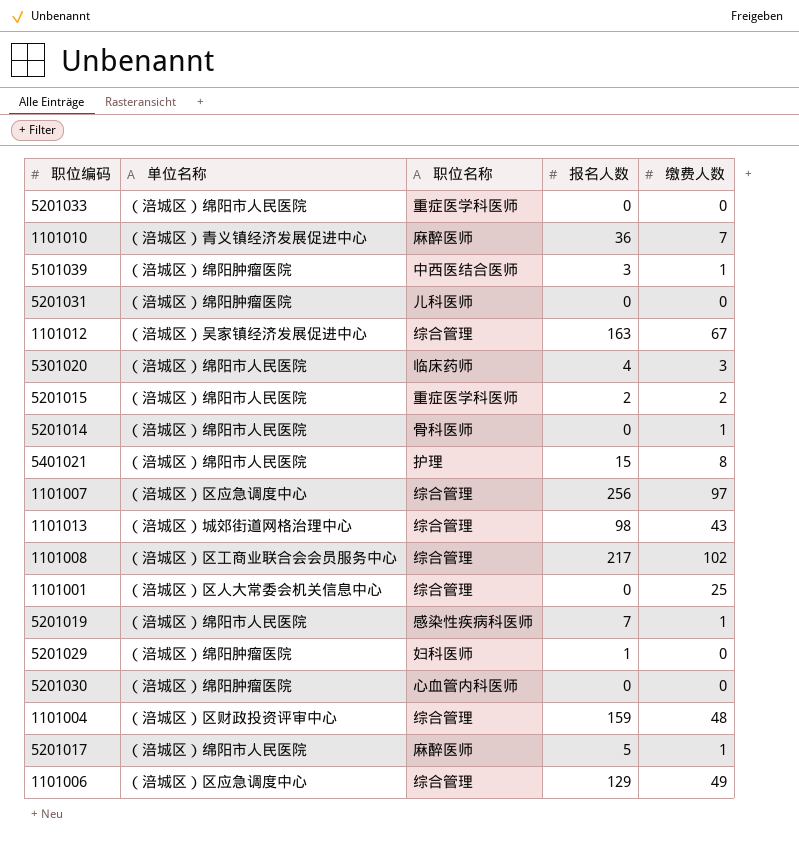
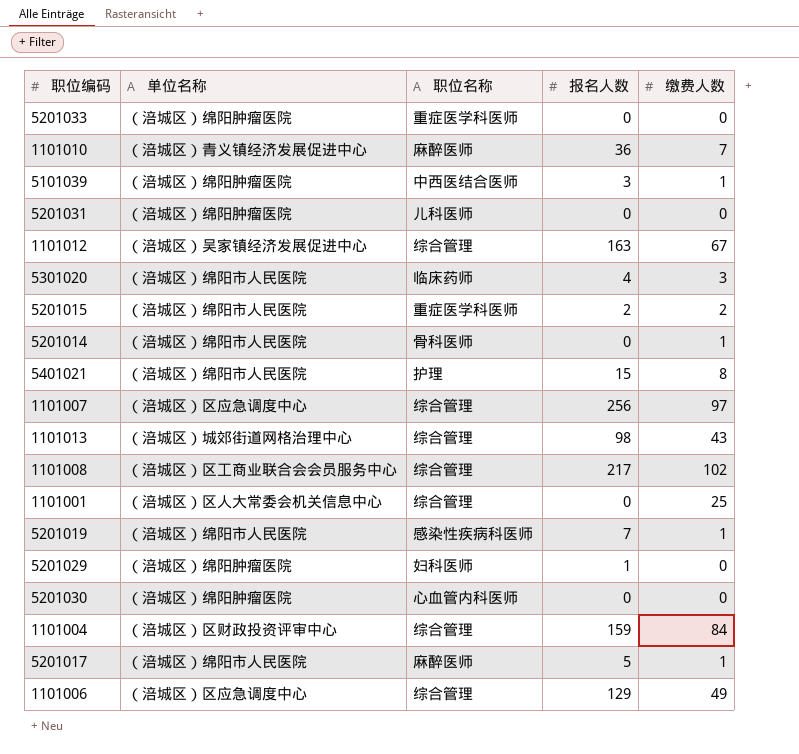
5201033 | 单位名称: （涪城区）绵阳市人民医院 -> （涪城区）绵阳肿瘤医院
1101004 | 缴费人数: 48 -> 84

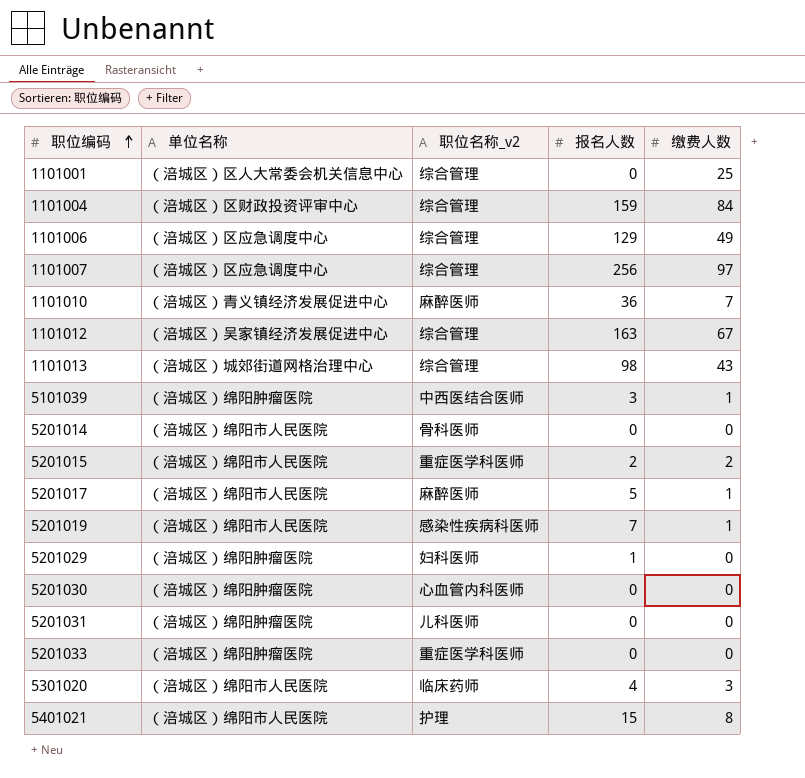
row order: none -> 职位编码 ascending
column name: 职位名称 -> 职位名称_v2
row 1101008: （涪城区）区工商业联合会会员服务中心 | 综合管理 | 217 | 102 -> none
5201014 | 缴费人数: 1 -> 0

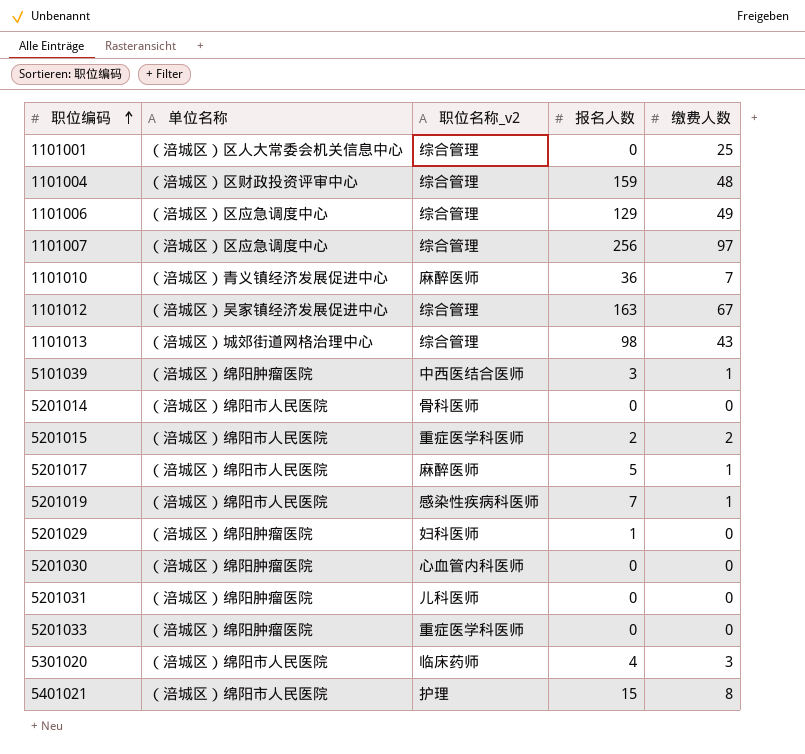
1101004 | 缴费人数: 84 -> 48

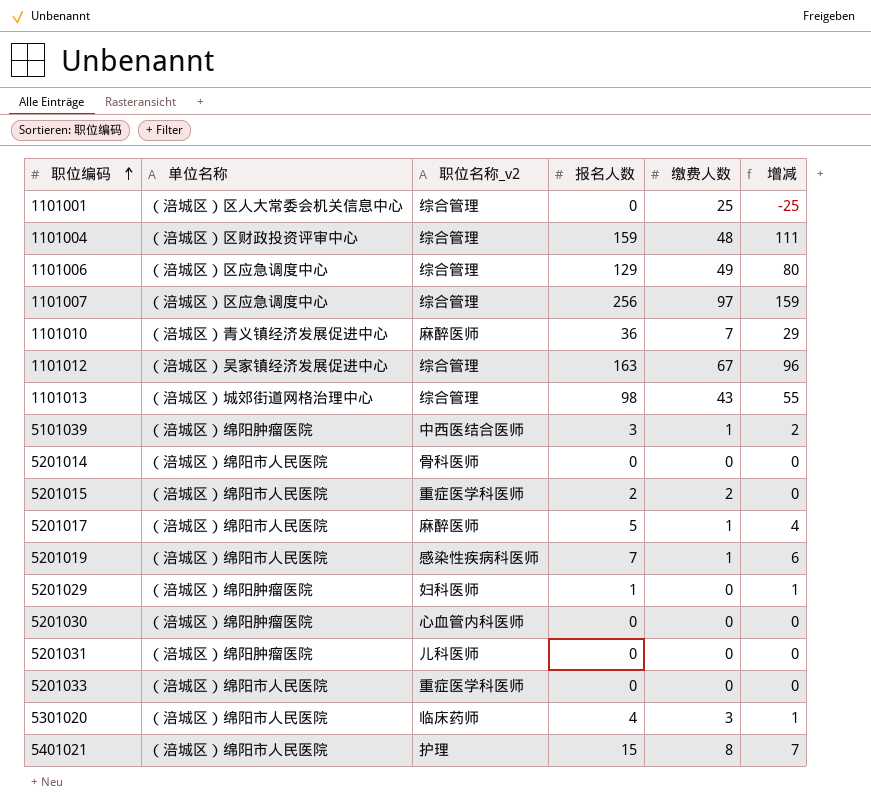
column 增减 | formula: none -> [报名人数] - [缴费人数]
5201033 | 单位名称: （涪城区）绵阳肿瘤医院 -> （涪城区）绵阳市人民医院

